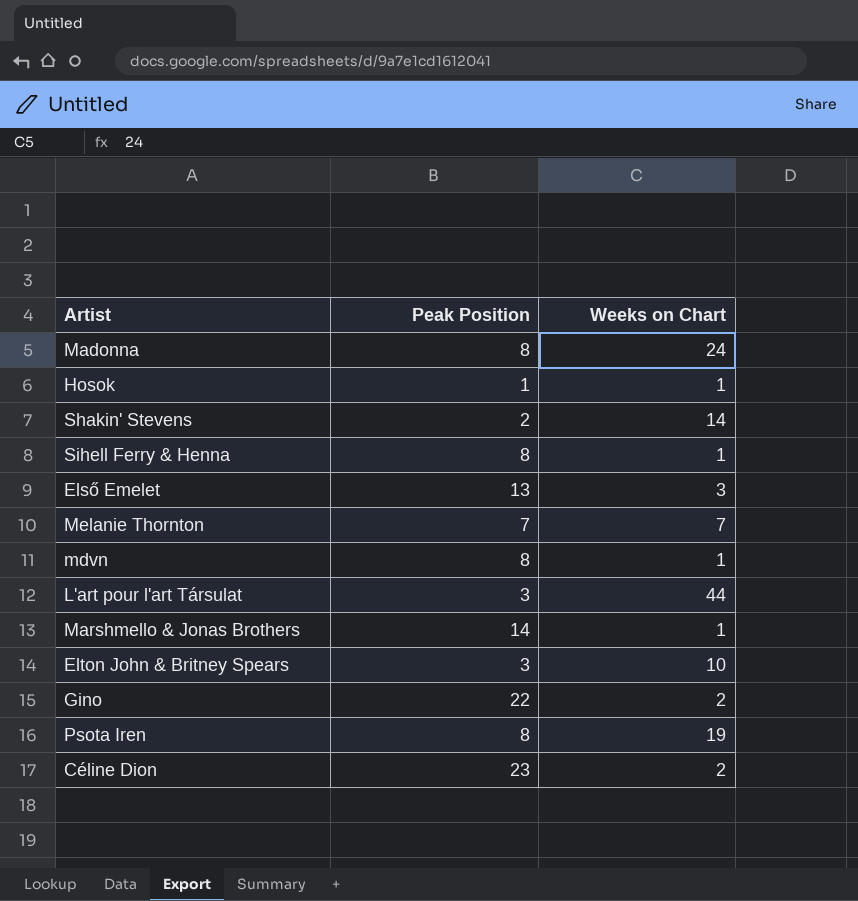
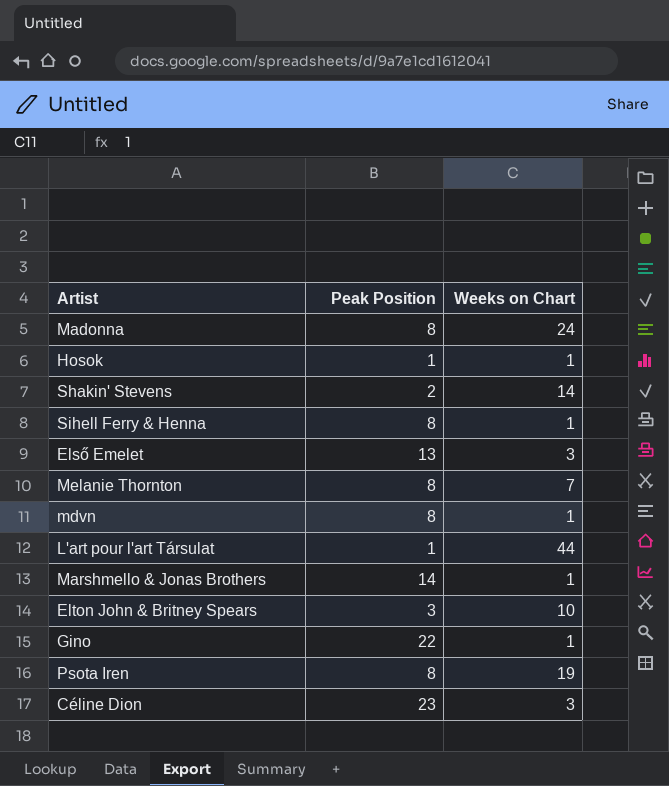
Melanie Thornton | Peak Position: 7 -> 8
L'art pour l'art Társulat | Peak Position: 3 -> 1
Gino | Weeks on Chart: 2 -> 1
Céline Dion | Weeks on Chart: 2 -> 3

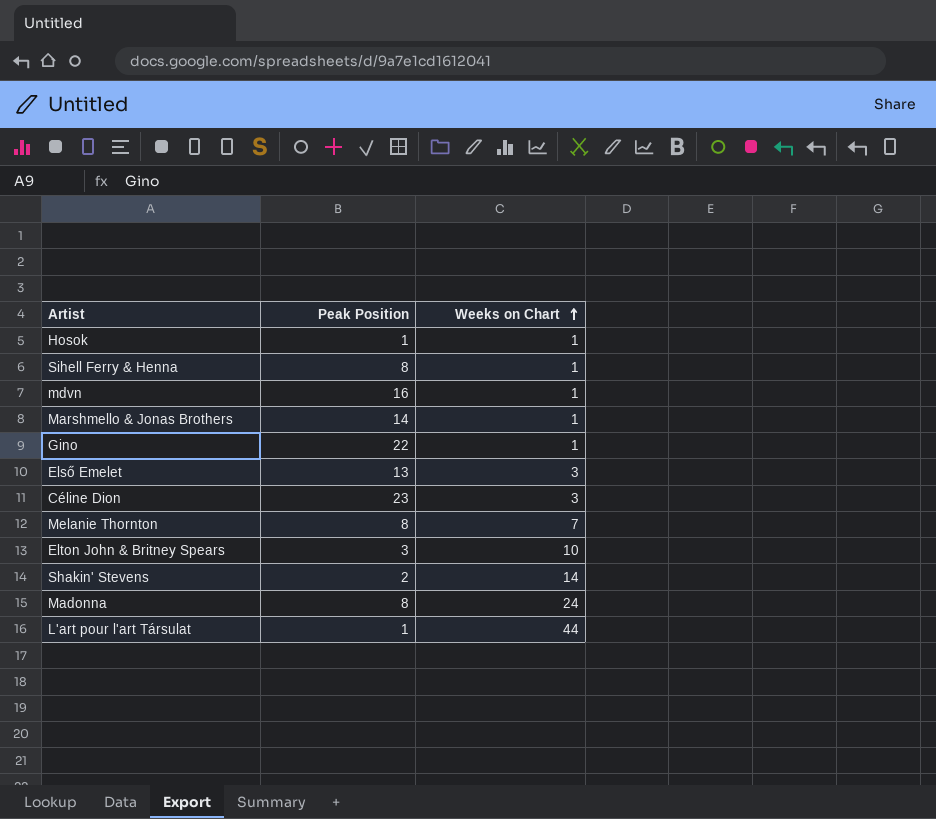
row order: none -> Weeks on Chart ascending
row Psota Iren: 8 | 19 -> none
mdvn | Peak Position: 8 -> 16

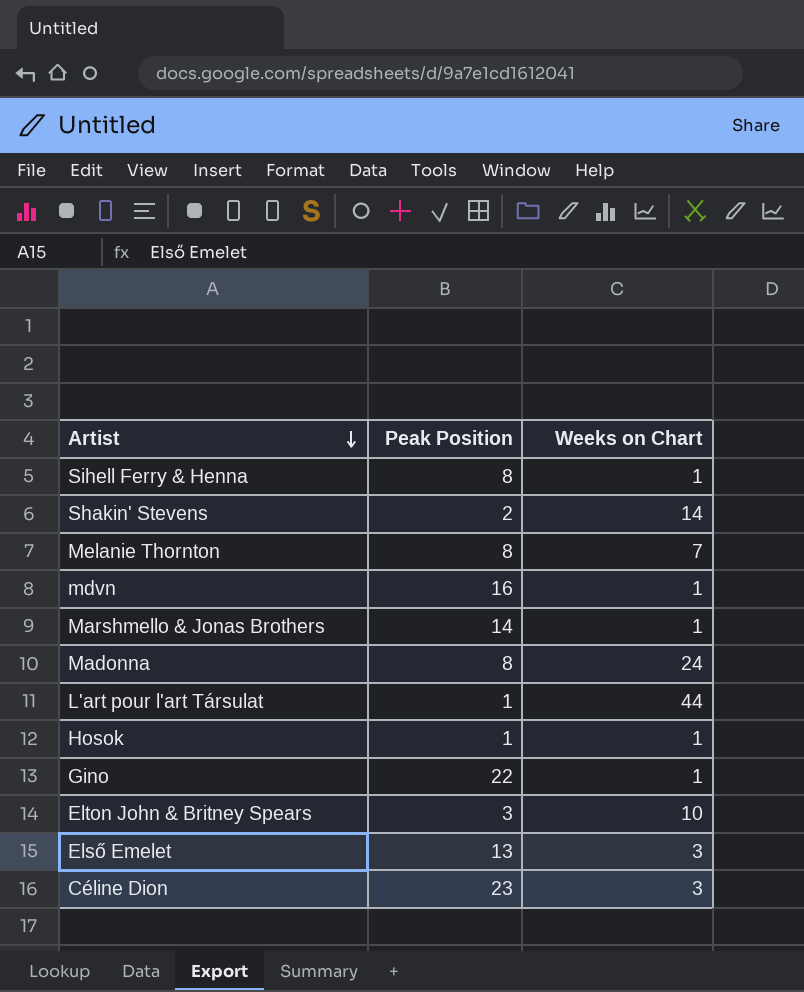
row order: Weeks on Chart ascending -> Artist descending

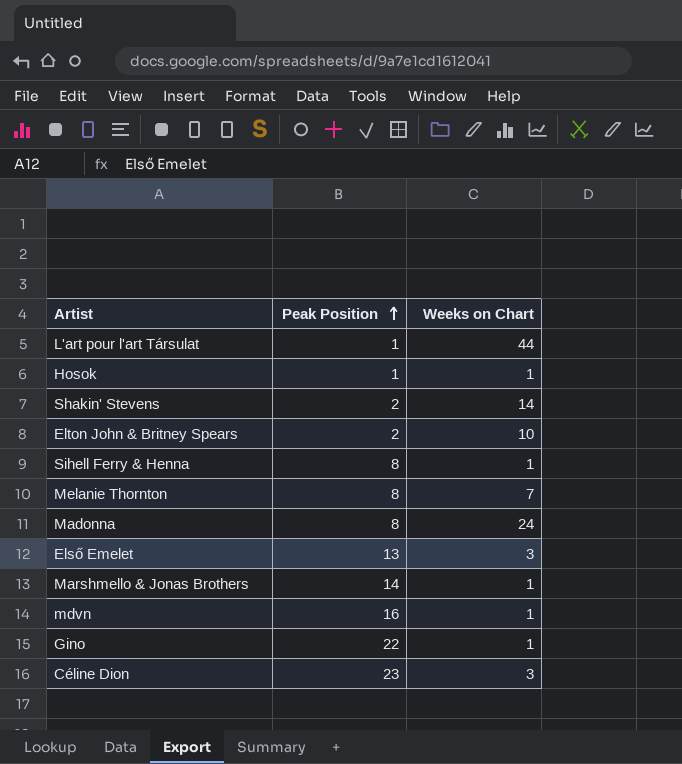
row order: Artist descending -> Peak Position ascending
Elton John & Britney Spears | Peak Position: 3 -> 2

